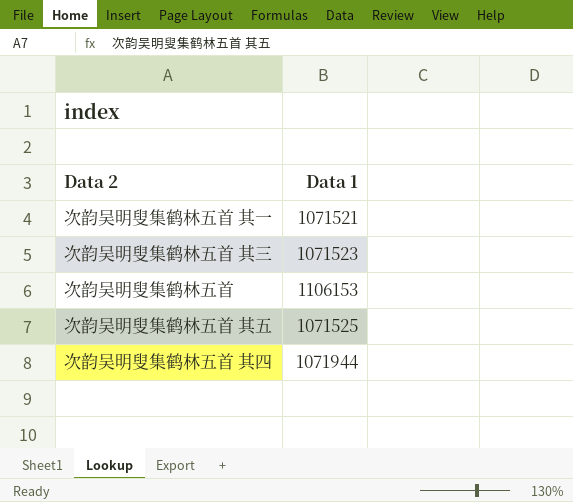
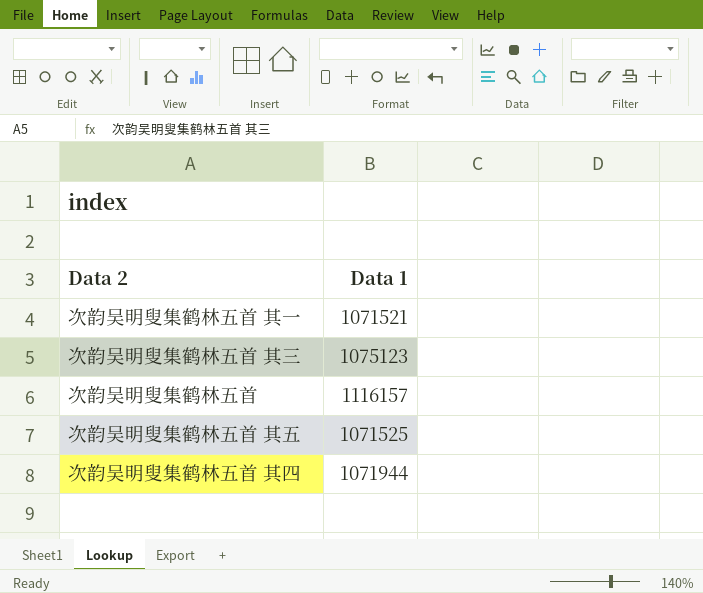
次韵吴明叟集鹤林五首 其三 | Data 1: 1071523 -> 1075123
次韵吴明叟集鹤林五首 | Data 1: 1106153 -> 1116157

